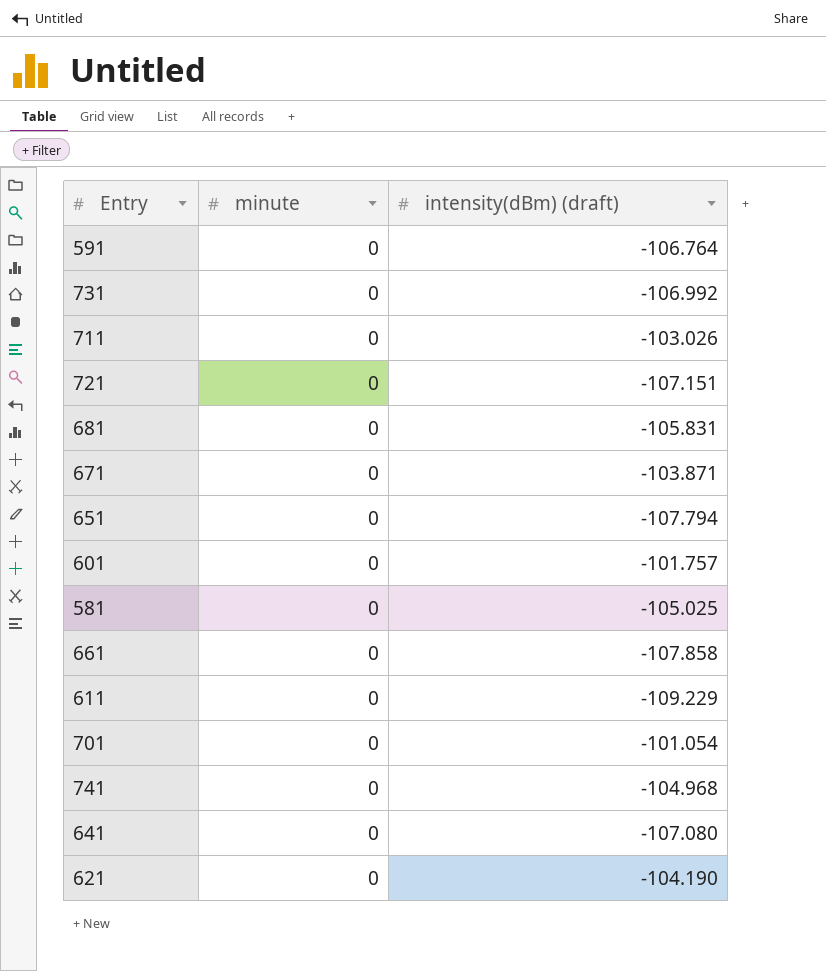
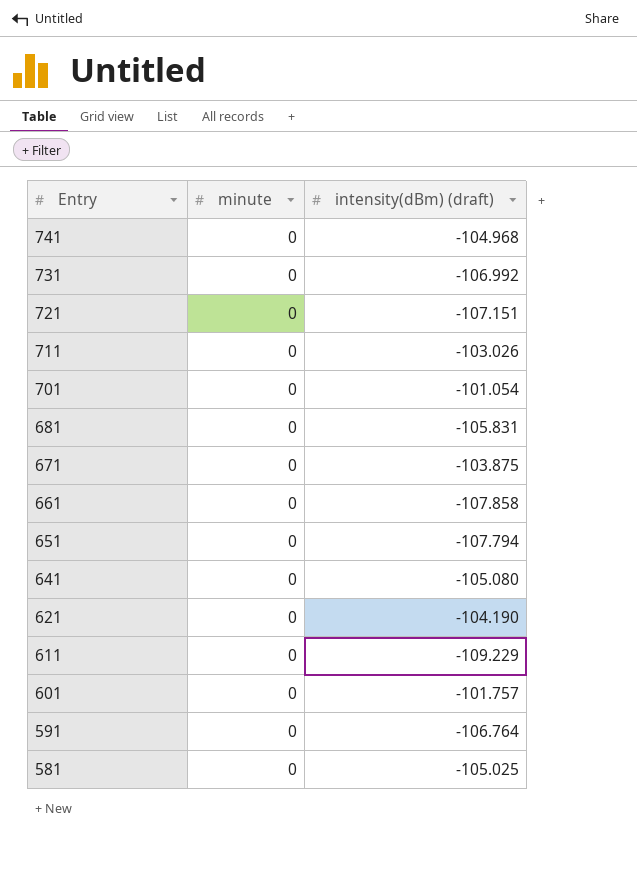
row order: none -> Entry descending
671 | intensity(dBm) (draft): -103.871 -> -103.875
641 | intensity(dBm) (draft): -107.080 -> -105.080

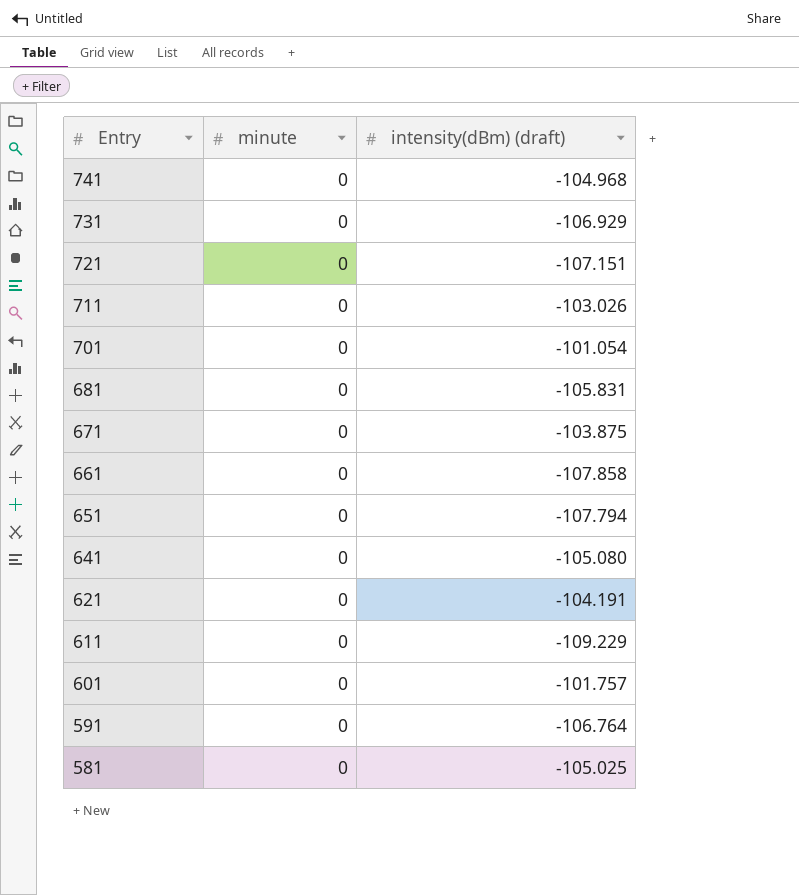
731 | intensity(dBm) (draft): -106.992 -> -106.929
621 | intensity(dBm) (draft): -104.190 -> -104.191

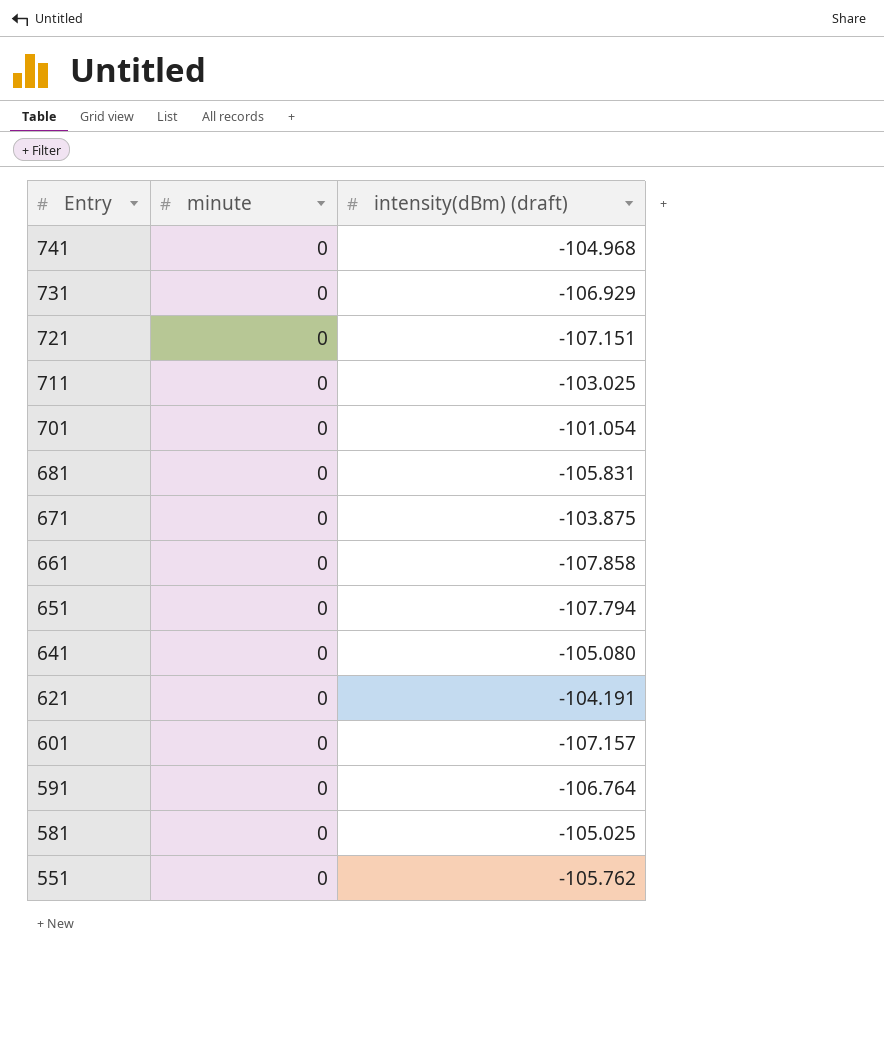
row 611: 0 | -109.229 -> none
711 | intensity(dBm) (draft): -103.026 -> -103.025
601 | intensity(dBm) (draft): -101.757 -> -107.157
row 551: none -> 0 | -105.762

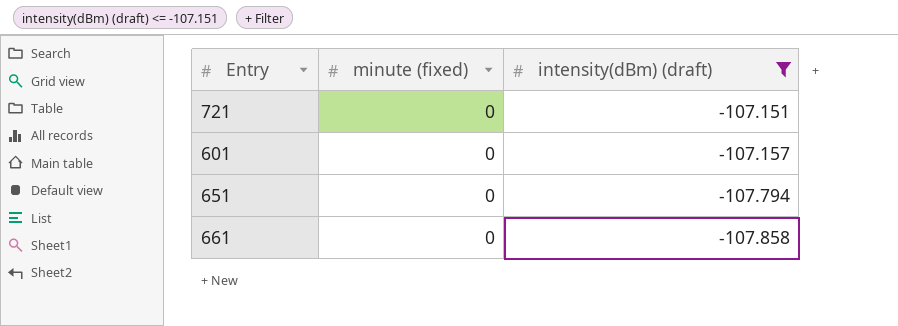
filter: none -> intensity(dBm) (draft) <= -107.151
row order: Entry descending -> intensity(dBm) (draft) descending
column name: minute -> minute (fixed)

